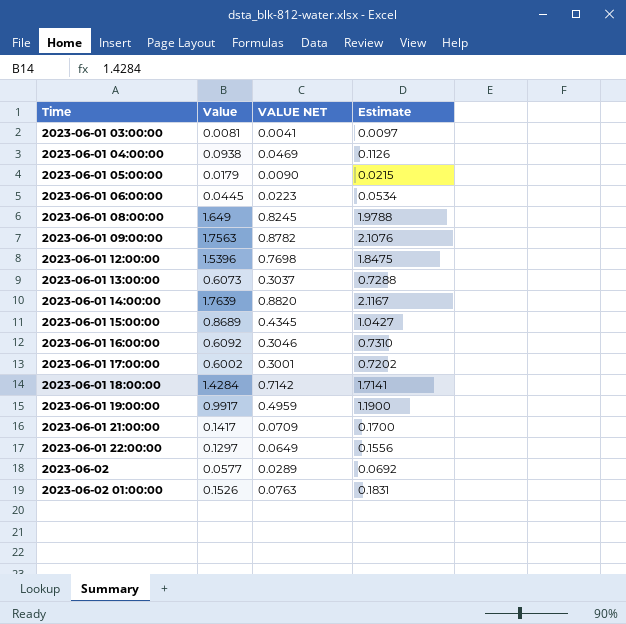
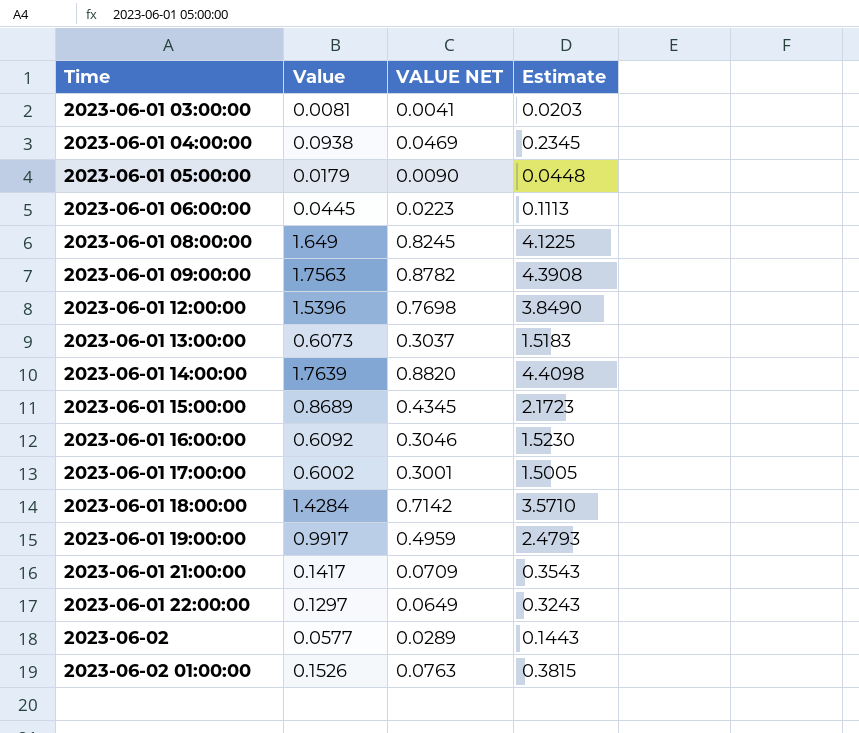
column Estimate | formula: [Value] * 1.2 -> [Value] * 2.5

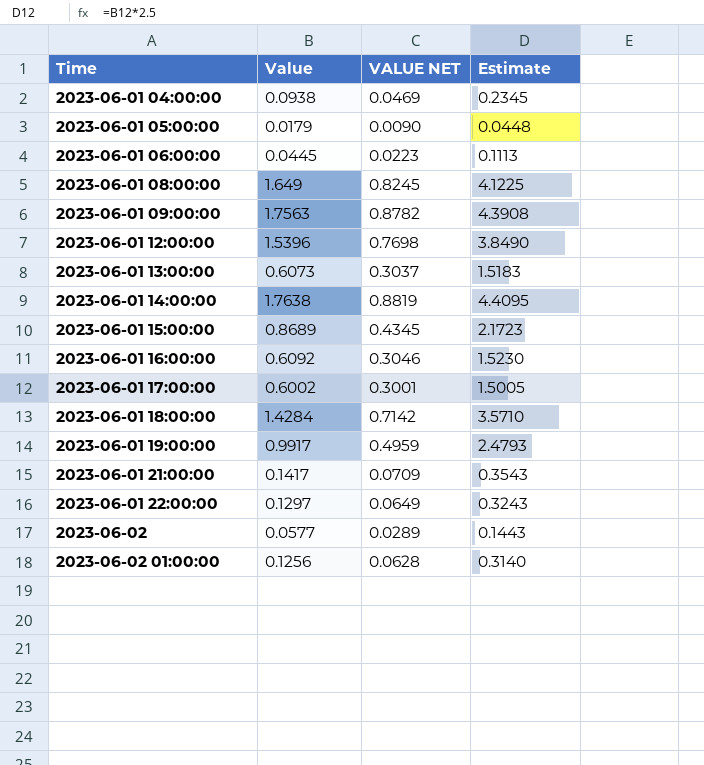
row 2023-06-01 03:00:00: 0.0081 | 0.0041 | 0.0203 -> none
2023-06-01 14:00:00 | Value: 1.7639 -> 1.7638
2023-06-01 14:00:00 | VALUE NET: 0.8820 -> 0.8819
2023-06-01 14:00:00 | Estimate: 4.4098 -> 4.4095
2023-06-02 01:00:00 | Value: 0.1526 -> 0.1256
2023-06-02 01:00:00 | VALUE NET: 0.0763 -> 0.0628
2023-06-02 01:00:00 | Estimate: 0.3815 -> 0.3140

